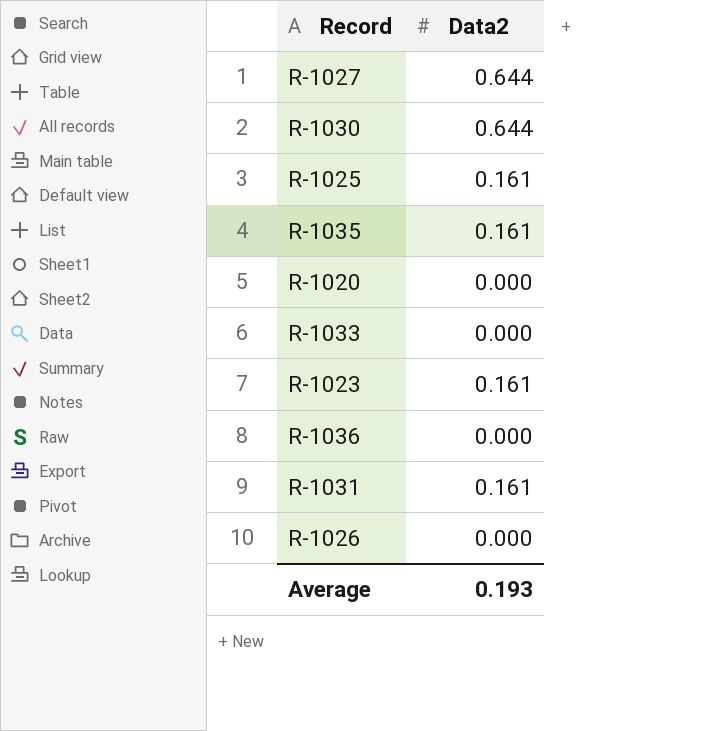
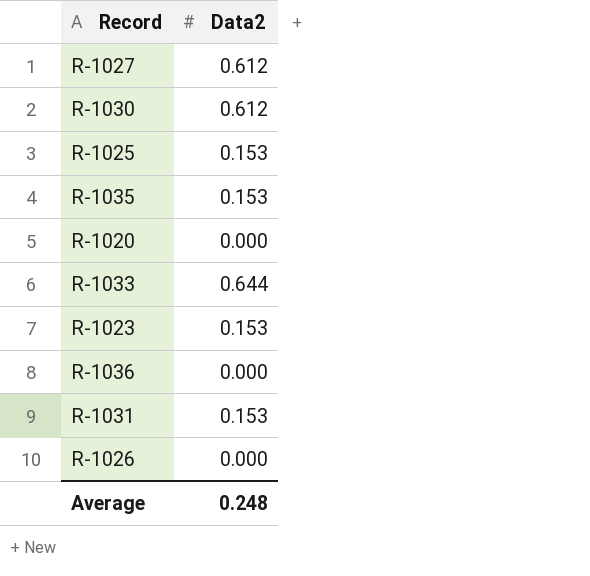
R-1027 | Data2: 0.644 -> 0.612
R-1030 | Data2: 0.644 -> 0.612
R-1025 | Data2: 0.161 -> 0.153
R-1035 | Data2: 0.161 -> 0.153
R-1033 | Data2: 0.000 -> 0.644
R-1023 | Data2: 0.161 -> 0.153
R-1031 | Data2: 0.161 -> 0.153
Average | Data2: 0.193 -> 0.248

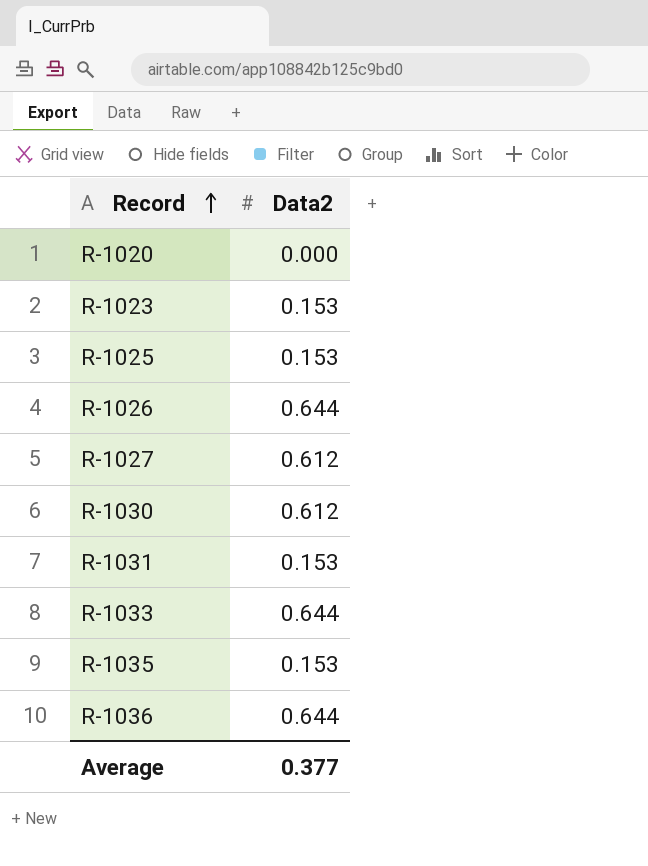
row order: none -> Record ascending
R-1026 | Data2: 0.000 -> 0.644
R-1036 | Data2: 0.000 -> 0.644
Average | Data2: 0.248 -> 0.377

